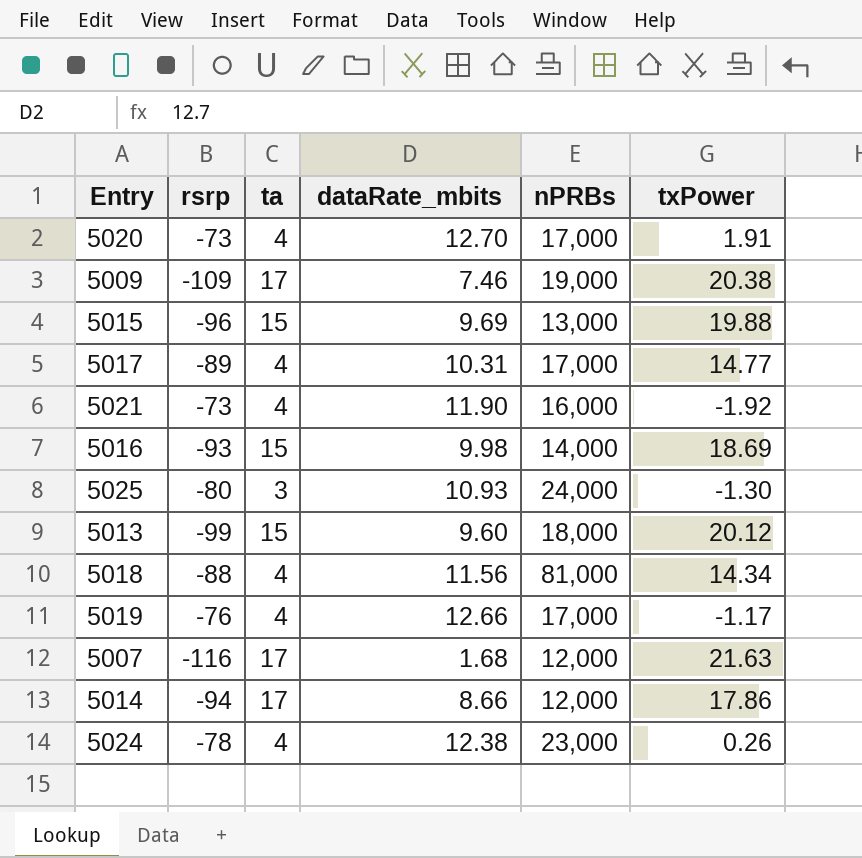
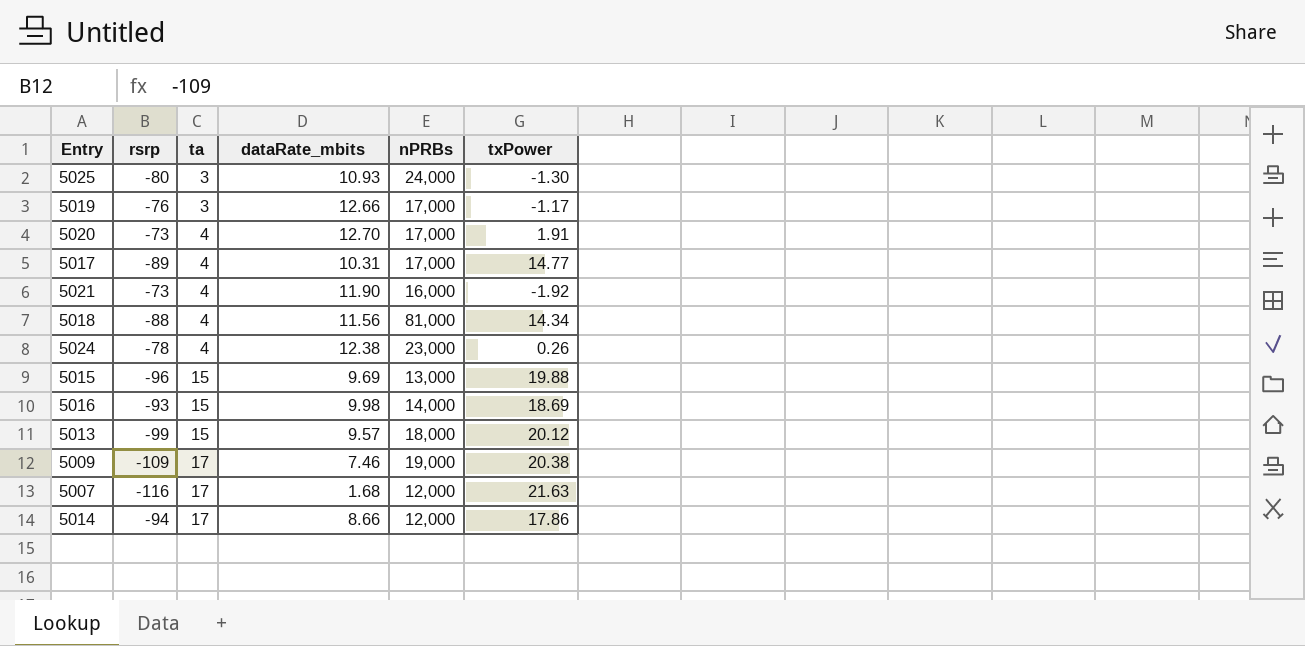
row order: none -> ta ascending
5019 | ta: 4 -> 3
5013 | dataRate_mbits: 9.60 -> 9.57

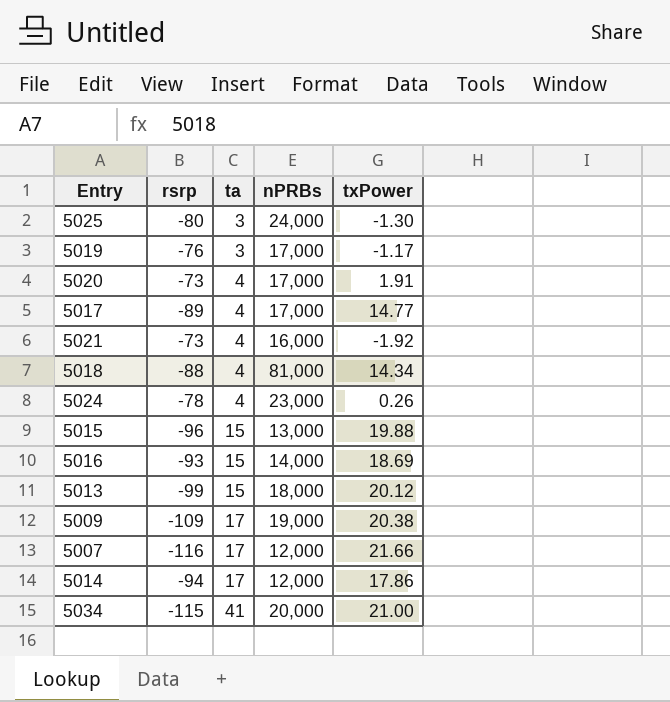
column dataRate_mbits | position: 4 -> none
5007 | txPower: 21.63 -> 21.66
row 5034: none -> -115 | 41 | 20,000 | 21.00

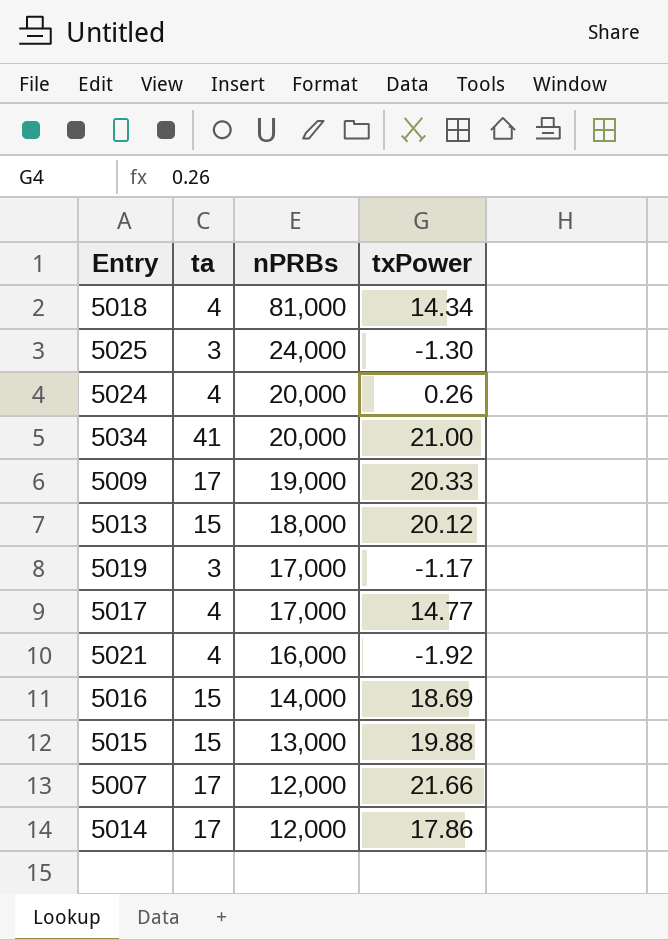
row order: ta ascending -> nPRBs descending
column rsrp | position: 2 -> none
row 5020: -73 | 4 | 17,000 | 1.91 -> none
5024 | nPRBs: 23,000 -> 20,000
5009 | txPower: 20.38 -> 20.33

